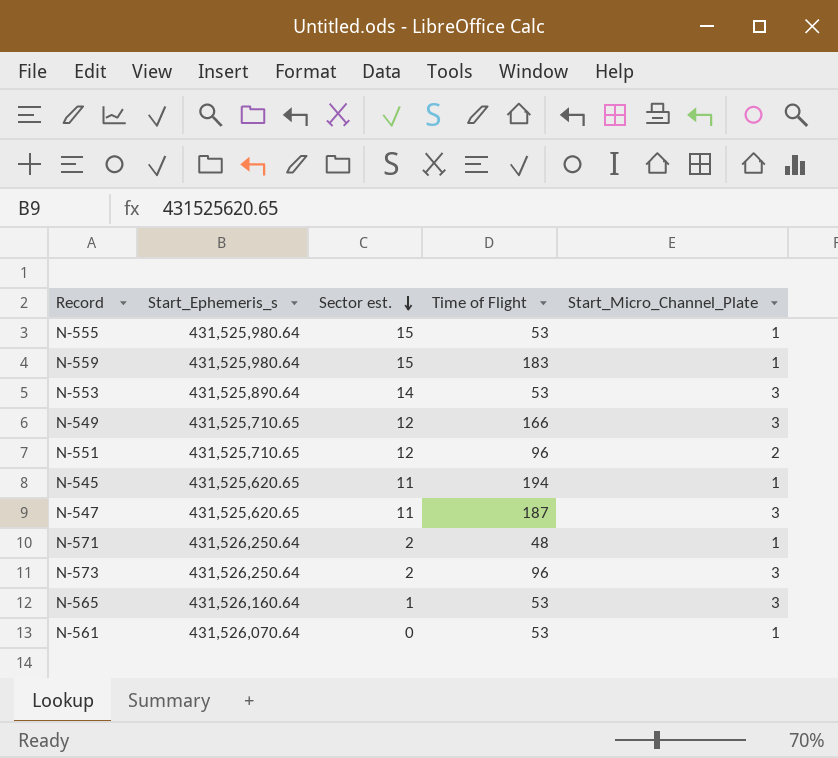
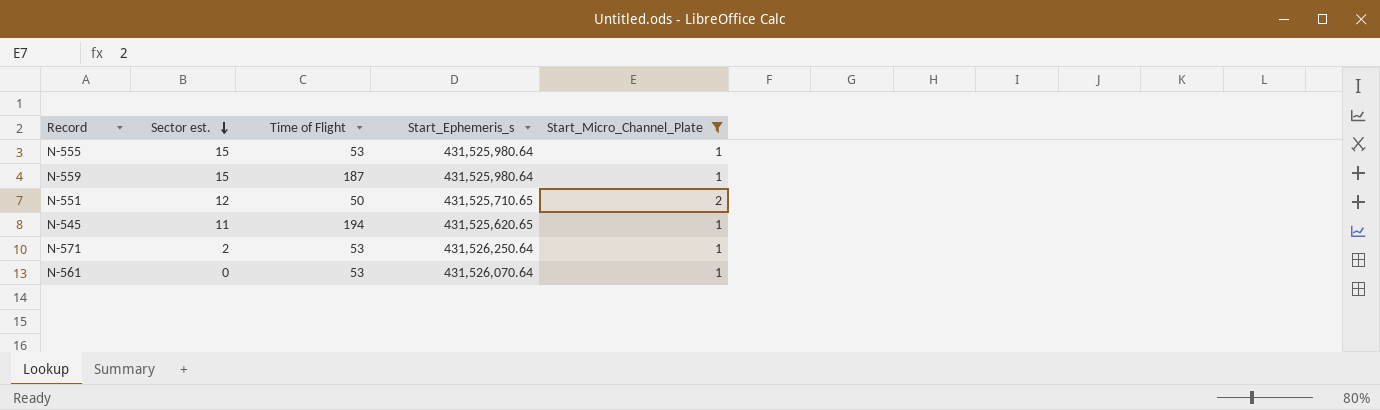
filter: none -> Start_Micro_Channel_Plate != 3
column Start_Ephemeris_s | position: 2 -> 4
N-559 | Time of Flight: 183 -> 187
N-551 | Time of Flight: 96 -> 50
N-571 | Time of Flight: 48 -> 53

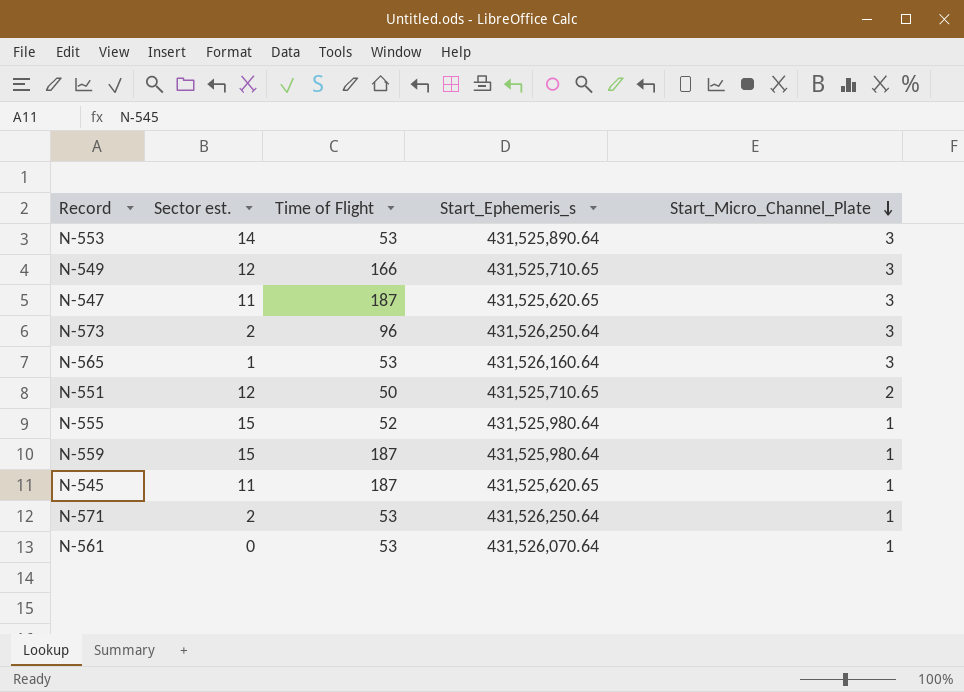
filter: Start_Micro_Channel_Plate != 3 -> none
row order: Sector est. descending -> Start_Micro_Channel_Plate descending
N-555 | Time of Flight: 53 -> 52
N-545 | Time of Flight: 194 -> 187

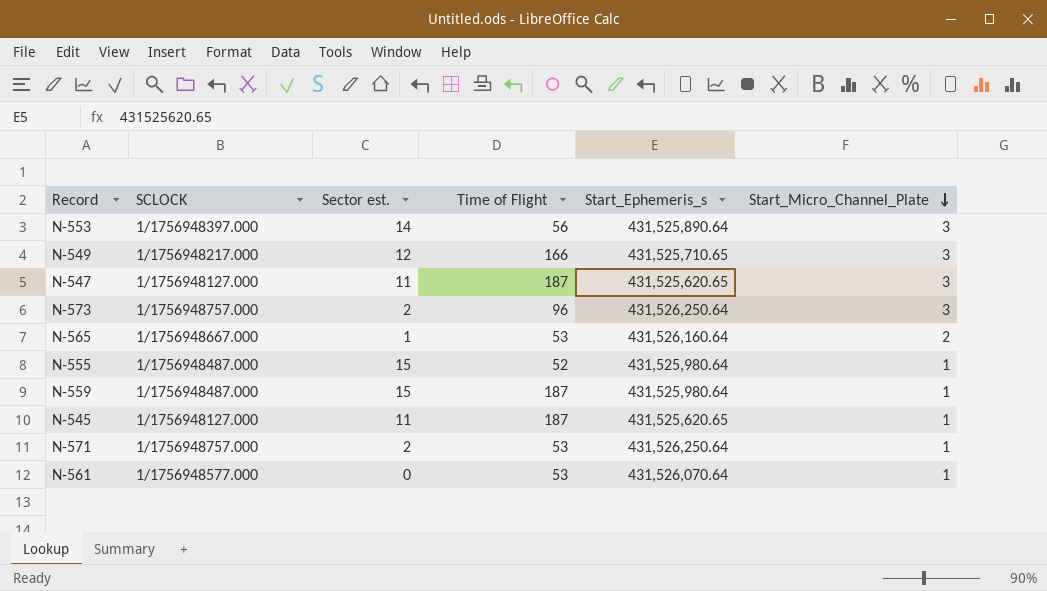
column SCLOCK | position: none -> 2
row N-551: 12 | 50 | 431,525,710.65 | 2 -> none
N-553 | Time of Flight: 53 -> 56
N-565 | Start_Micro_Channel_Plate: 3 -> 2

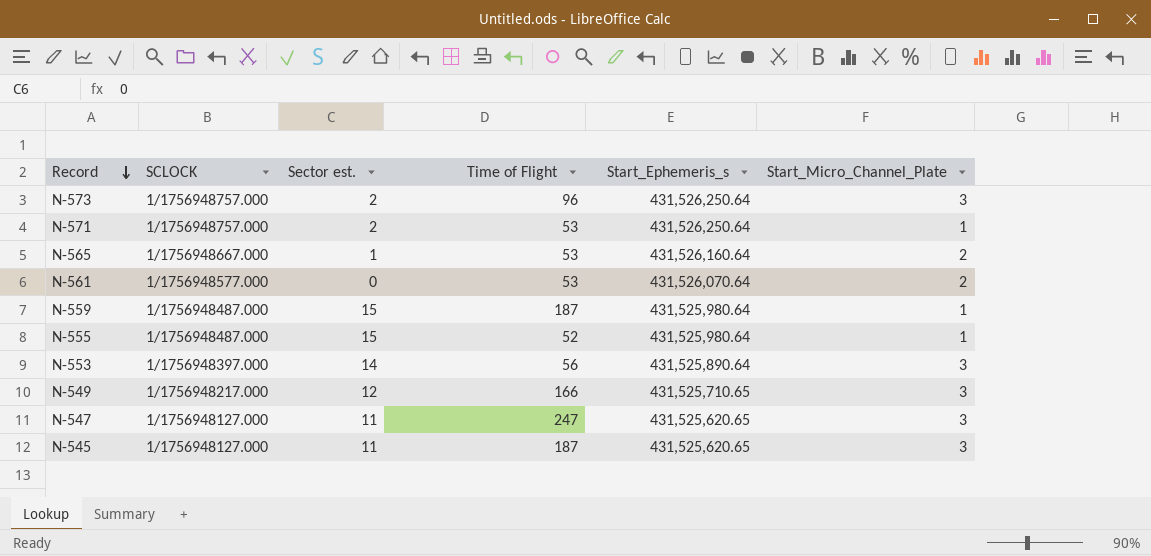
row order: Start_Micro_Channel_Plate descending -> Record descending
N-561 | Start_Micro_Channel_Plate: 1 -> 2
N-547 | Time of Flight: 187 -> 247
N-545 | Start_Micro_Channel_Plate: 1 -> 3

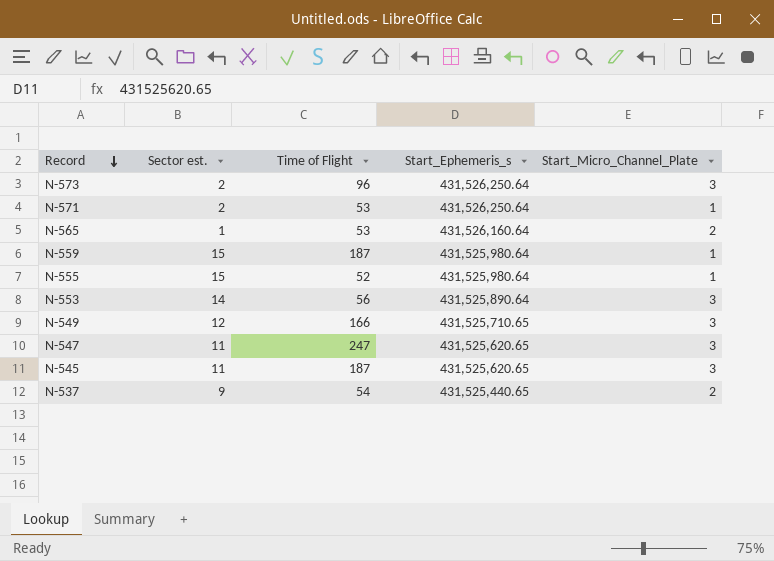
column SCLOCK | position: 2 -> none
row N-561: 1/1756948577.000 | 0 | 53 | 431,526,070.64 | 2 -> none
row N-537: none -> 9 | 54 | 431,525,440.65 | 2

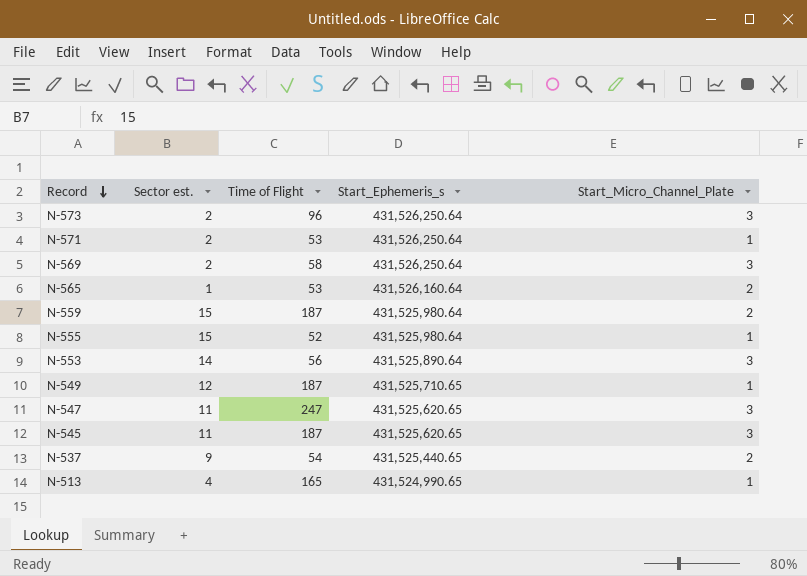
row N-569: none -> 2 | 58 | 431,526,250.64 | 3
N-559 | Start_Micro_Channel_Plate: 1 -> 2
N-549 | Time of Flight: 166 -> 187
N-549 | Start_Micro_Channel_Plate: 3 -> 1
row N-513: none -> 4 | 165 | 431,524,990.65 | 1

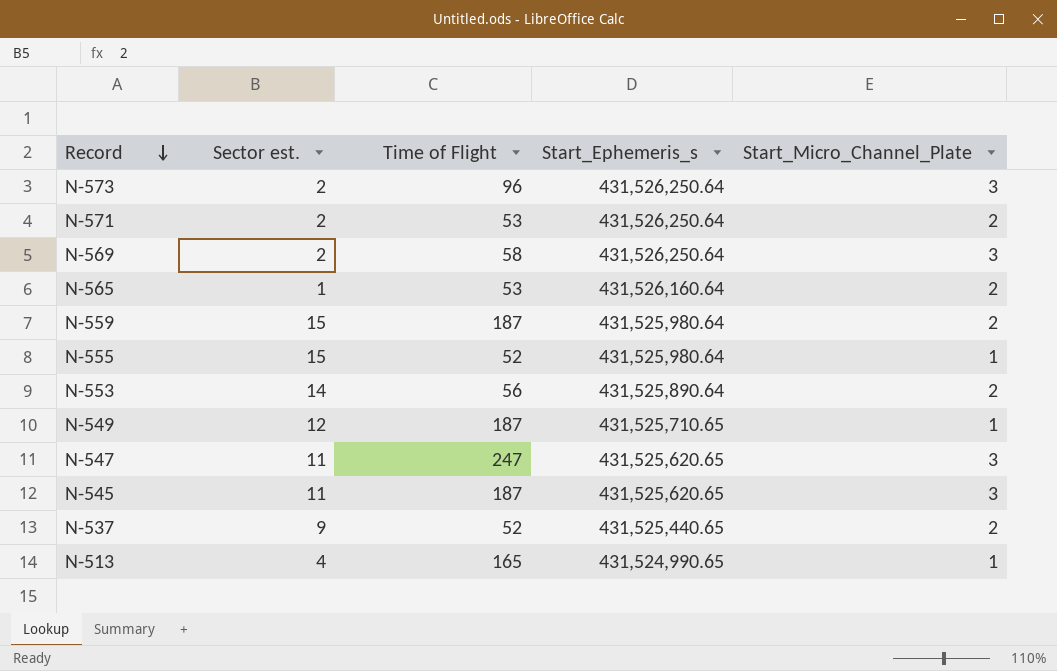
N-571 | Start_Micro_Channel_Plate: 1 -> 2
N-553 | Start_Micro_Channel_Plate: 3 -> 2
N-537 | Time of Flight: 54 -> 52

